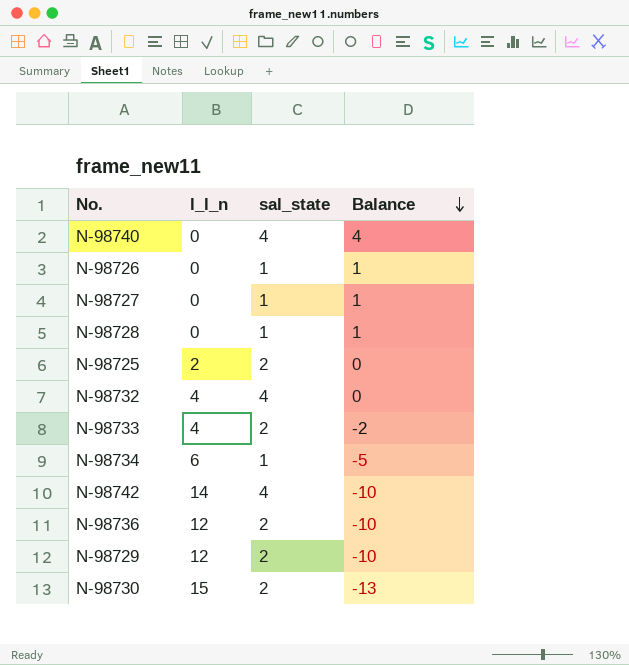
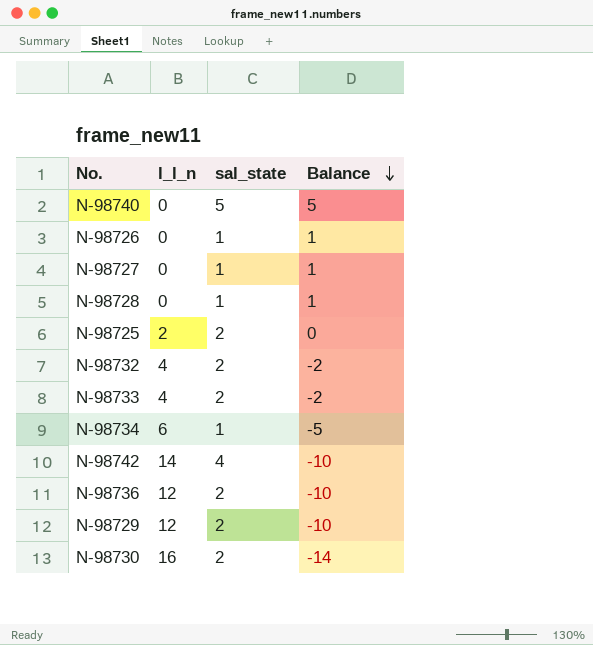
N-98740 | sal_state: 4 -> 5
N-98740 | Balance: 4 -> 5
N-98732 | sal_state: 4 -> 2
N-98732 | Balance: 0 -> -2
N-98730 | l_l_n: 15 -> 16
N-98730 | Balance: -13 -> -14

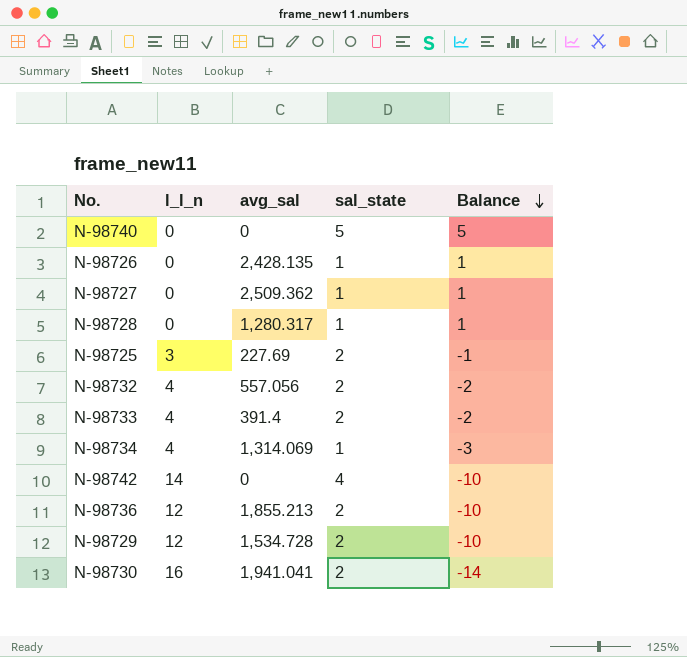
column avg_sal | position: none -> 3
N-98725 | l_l_n: 2 -> 3
N-98725 | Balance: 0 -> -1
N-98734 | l_l_n: 6 -> 4
N-98734 | Balance: -5 -> -3

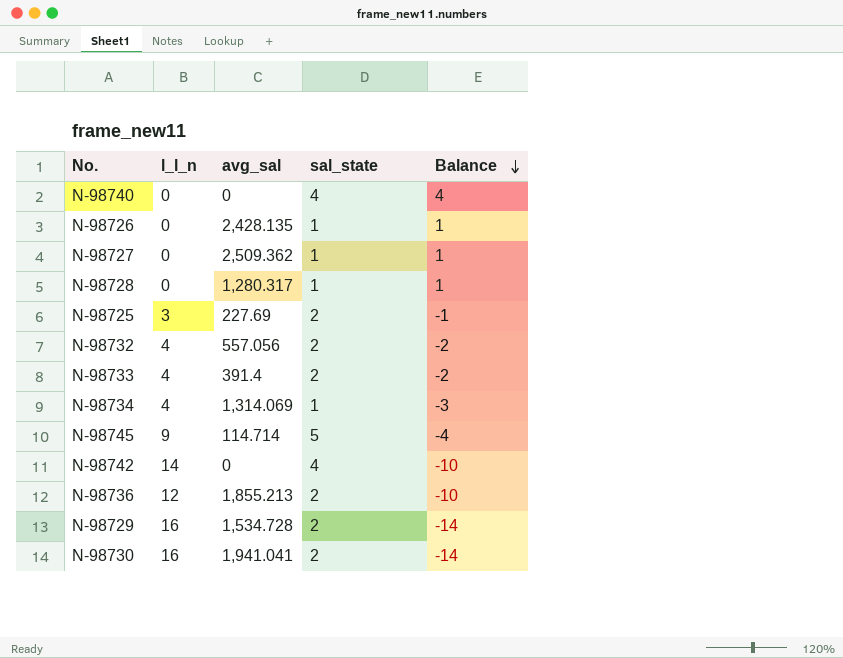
N-98740 | sal_state: 5 -> 4
N-98740 | Balance: 5 -> 4
row N-98745: none -> 9 | 114.714 | 5 | -4
N-98729 | l_l_n: 12 -> 16
N-98729 | Balance: -10 -> -14

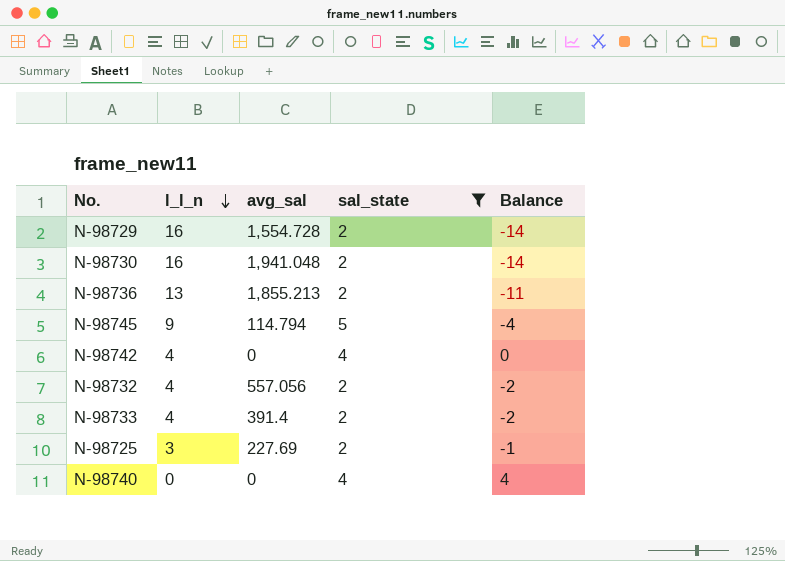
filter: none -> sal_state != 1
row order: Balance descending -> l_l_n descending
N-98729 | avg_sal: 1,534.728 -> 1,554.728
N-98730 | avg_sal: 1,941.041 -> 1,941.048
N-98736 | l_l_n: 12 -> 13
N-98736 | Balance: -10 -> -11
N-98745 | avg_sal: 114.714 -> 114.794
N-98742 | l_l_n: 14 -> 4
N-98742 | Balance: -10 -> 0

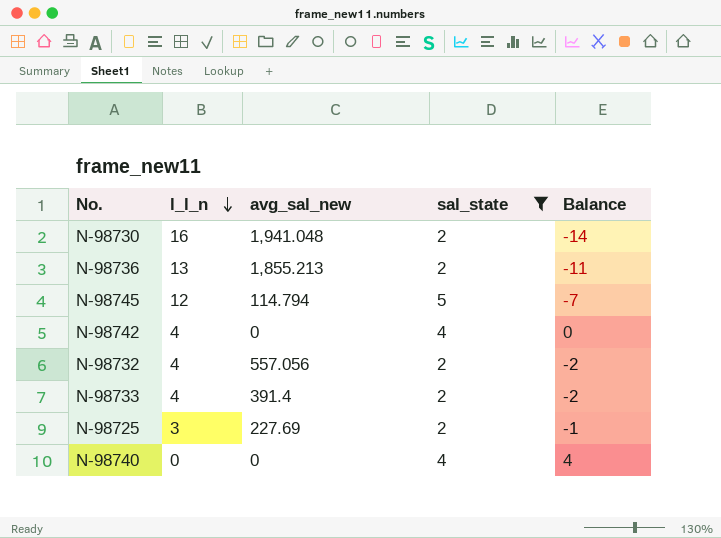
column name: avg_sal -> avg_sal_new
row N-98729: 16 | 1,554.728 | 2 | -14 -> none
N-98745 | l_l_n: 9 -> 12
N-98745 | Balance: -4 -> -7

